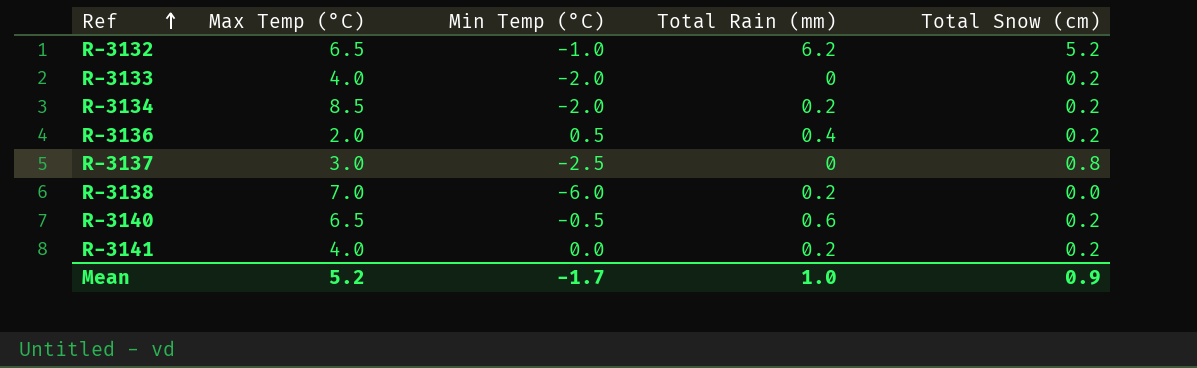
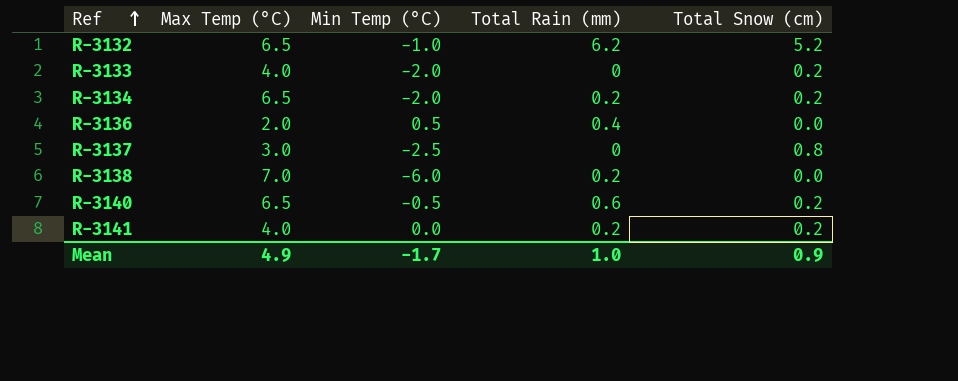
R-3134 | Max Temp (°C): 8.5 -> 6.5
R-3136 | Total Snow (cm): 0.2 -> 0.0
Mean | Max Temp (°C): 5.2 -> 4.9

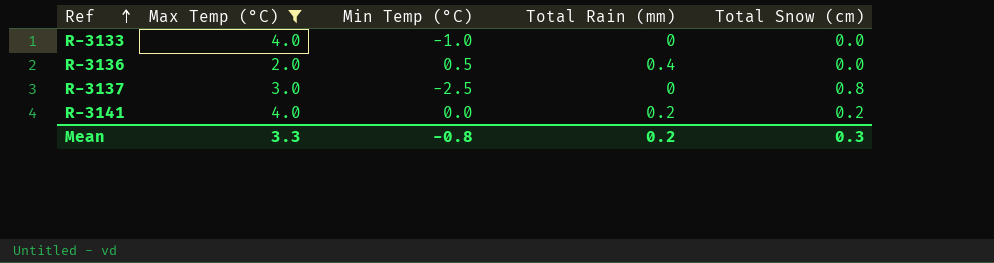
filter: none -> Max Temp (°C) <= 4.0
R-3133 | Min Temp (°C): -2.0 -> -1.0
R-3133 | Total Snow (cm): 0.2 -> 0.0
Mean | Max Temp (°C): 4.9 -> 3.3
Mean | Min Temp (°C): -1.7 -> -0.8
Mean | Total Rain (mm): 1.0 -> 0.2
Mean | Total Snow (cm): 0.9 -> 0.3

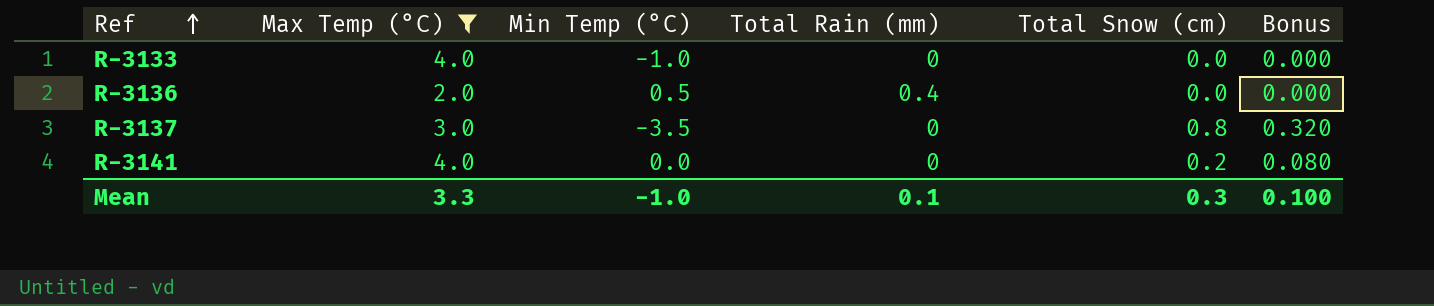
column Bonus | formula: none -> [Total Snow (cm)] * 0.4
R-3137 | Min Temp (°C): -2.5 -> -3.5
R-3141 | Total Rain (mm): 0.2 -> 0
Mean | Min Temp (°C): -0.8 -> -1.0
Mean | Total Rain (mm): 0.2 -> 0.1

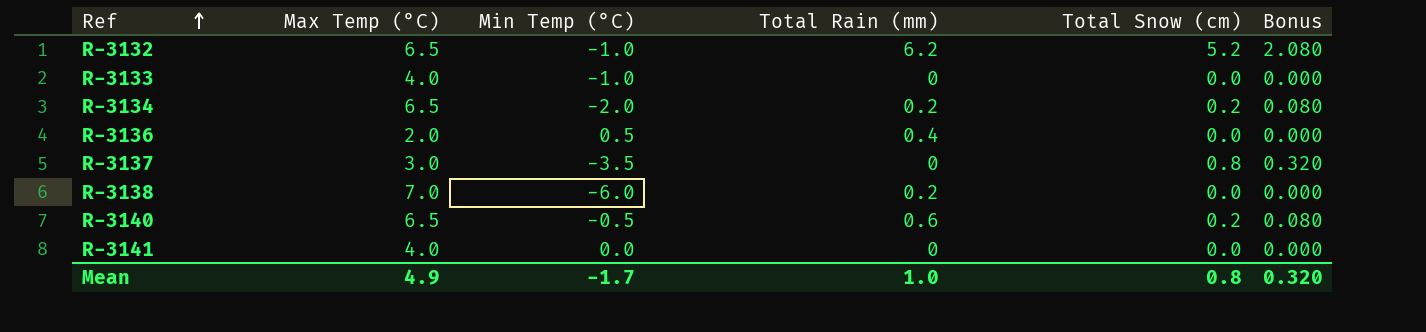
filter: Max Temp (°C) <= 4.0 -> none
R-3141 | Total Snow (cm): 0.2 -> 0.0
R-3141 | Bonus: 0.080 -> 0.000
Mean | Max Temp (°C): 3.3 -> 4.9
Mean | Min Temp (°C): -1.0 -> -1.7
Mean | Total Rain (mm): 0.1 -> 1.0
Mean | Total Snow (cm): 0.3 -> 0.8
Mean | Bonus: 0.100 -> 0.320

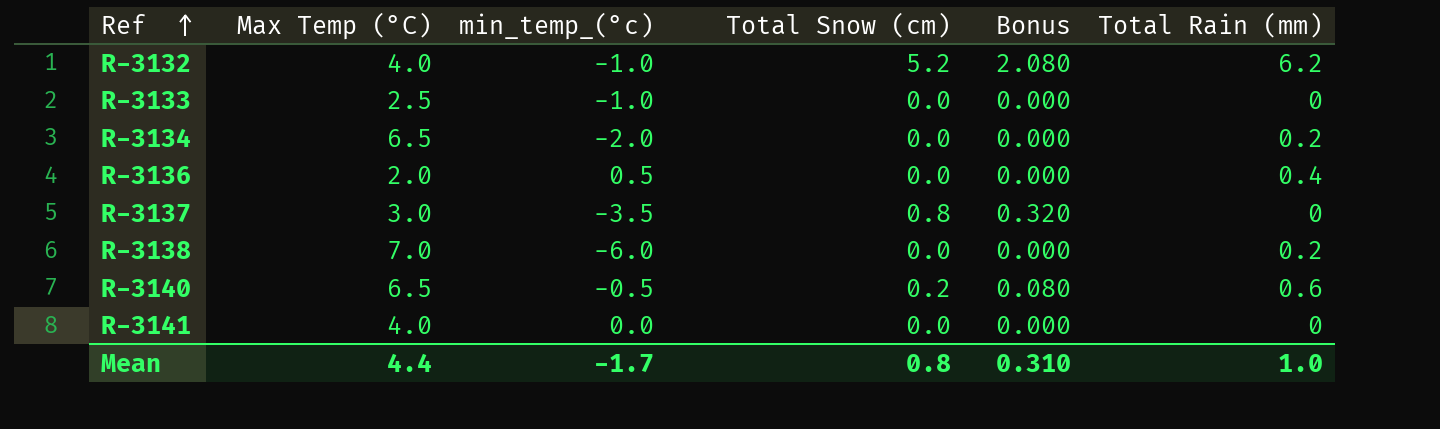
column name: Min Temp (°C) -> min_temp_(°c)
column Total Rain (mm) | position: 4 -> 6
R-3132 | Max Temp (°C): 6.5 -> 4.0
R-3133 | Max Temp (°C): 4.0 -> 2.5
R-3134 | Total Snow (cm): 0.2 -> 0.0
R-3134 | Bonus: 0.080 -> 0.000
Mean | Max Temp (°C): 4.9 -> 4.4
Mean | Bonus: 0.320 -> 0.310

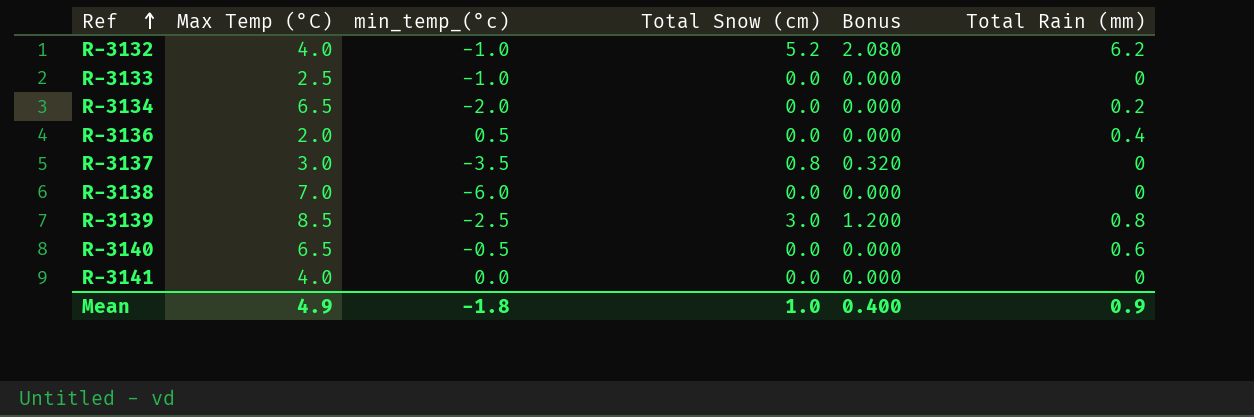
R-3138 | Total Rain (mm): 0.2 -> 0
row R-3139: none -> 8.5 | -2.5 | 3.0 | 1.200 | 0.8
R-3140 | Total Snow (cm): 0.2 -> 0.0
R-3140 | Bonus: 0.080 -> 0.000
Mean | Max Temp (°C): 4.4 -> 4.9
Mean | min_temp_(°c): -1.7 -> -1.8
Mean | Total Snow (cm): 0.8 -> 1.0
Mean | Bonus: 0.310 -> 0.400
Mean | Total Rain (mm): 1.0 -> 0.9

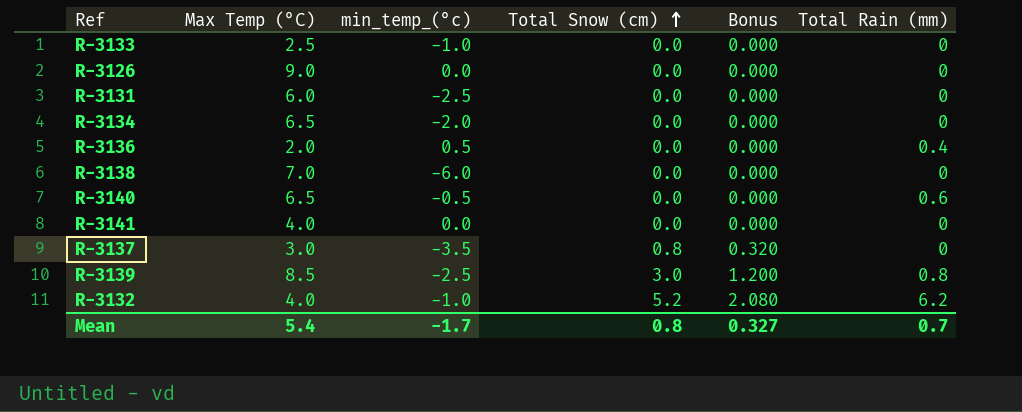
row order: Ref ascending -> Total Snow (cm) ascending
row R-3126: none -> 9.0 | 0.0 | 0.0 | 0.000 | 0
row R-3131: none -> 6.0 | -2.5 | 0.0 | 0.000 | 0
R-3134 | Total Rain (mm): 0.2 -> 0
Mean | Max Temp (°C): 4.9 -> 5.4
Mean | min_temp_(°c): -1.8 -> -1.7
Mean | Total Snow (cm): 1.0 -> 0.8
Mean | Bonus: 0.400 -> 0.327
Mean | Total Rain (mm): 0.9 -> 0.7

